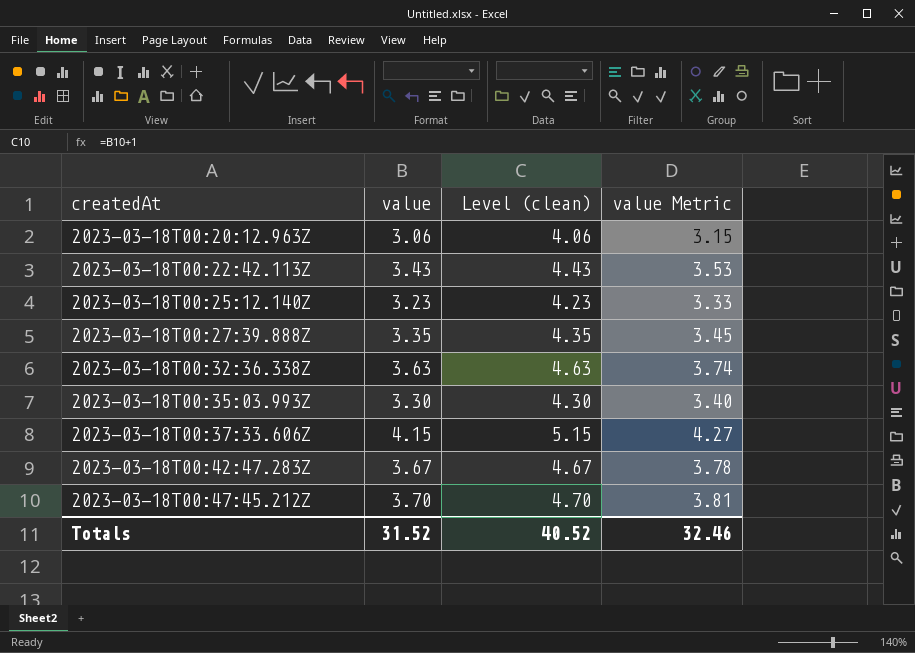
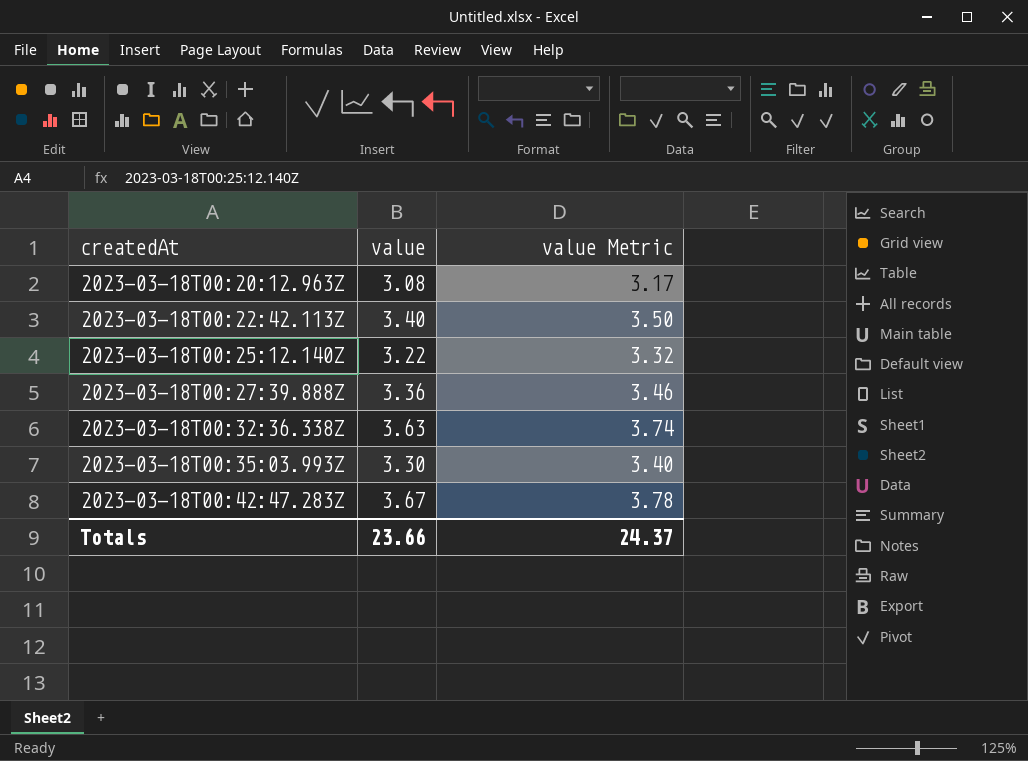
column Level (clean) | formula: [value] + 1 -> none
row 2023-03-18T00:37:33.606Z: 4.15 | 5.15 | 4.27 -> none
row 2023-03-18T00:47:45.212Z: 3.70 | 4.70 | 3.81 -> none
2023-03-18T00:20:12.963Z | value: 3.06 -> 3.08
2023-03-18T00:20:12.963Z | value Metric: 3.15 -> 3.17
2023-03-18T00:22:42.113Z | value: 3.43 -> 3.40
2023-03-18T00:22:42.113Z | value Metric: 3.53 -> 3.50
2023-03-18T00:25:12.140Z | value: 3.23 -> 3.22
2023-03-18T00:25:12.140Z | value Metric: 3.33 -> 3.32
2023-03-18T00:27:39.888Z | value: 3.35 -> 3.36
2023-03-18T00:27:39.888Z | value Metric: 3.45 -> 3.46
Totals | value: 31.52 -> 23.66
Totals | value Metric: 32.46 -> 24.37

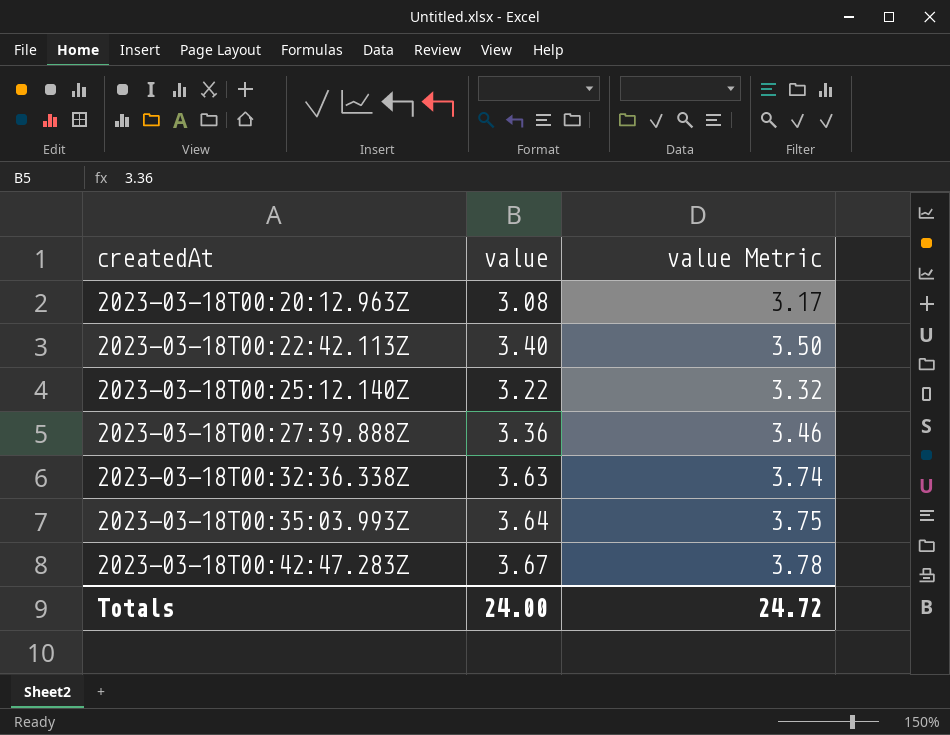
2023-03-18T00:35:03.993Z | value: 3.30 -> 3.64
2023-03-18T00:35:03.993Z | value Metric: 3.40 -> 3.75
Totals | value: 23.66 -> 24.00
Totals | value Metric: 24.37 -> 24.72

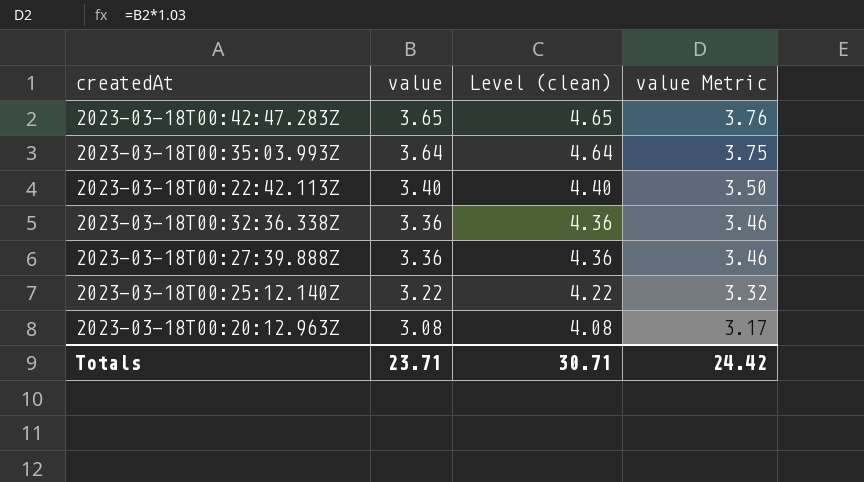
row order: createdAt ascending -> value descending
column Level (clean) | formula: none -> [value] + 1
2023-03-18T00:42:47.283Z | value: 3.67 -> 3.65
2023-03-18T00:42:47.283Z | value Metric: 3.78 -> 3.76
2023-03-18T00:32:36.338Z | value: 3.63 -> 3.36
2023-03-18T00:32:36.338Z | value Metric: 3.74 -> 3.46
Totals | value: 24.00 -> 23.71
Totals | value Metric: 24.72 -> 24.42

